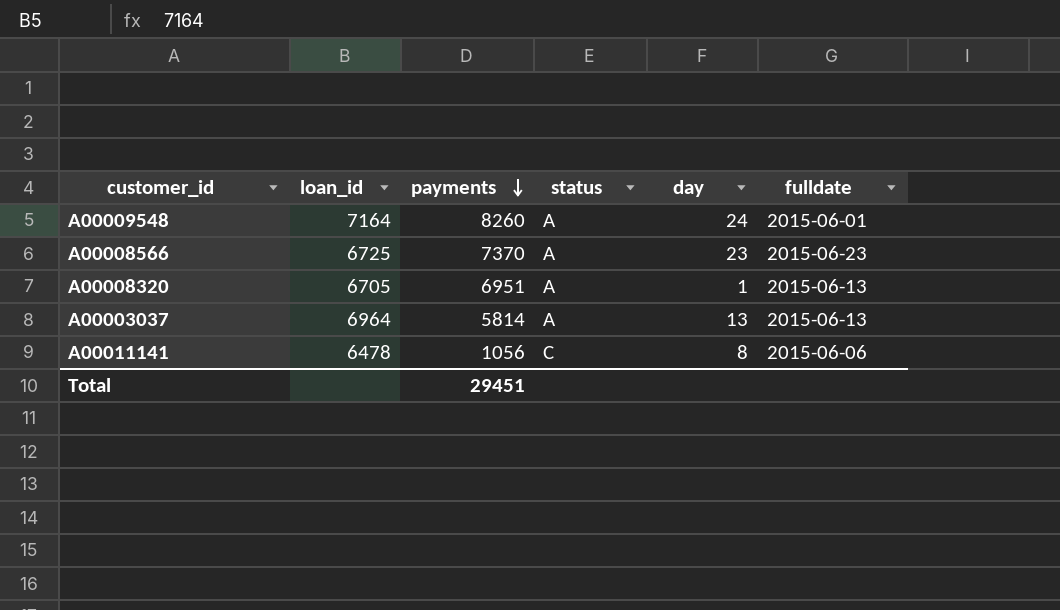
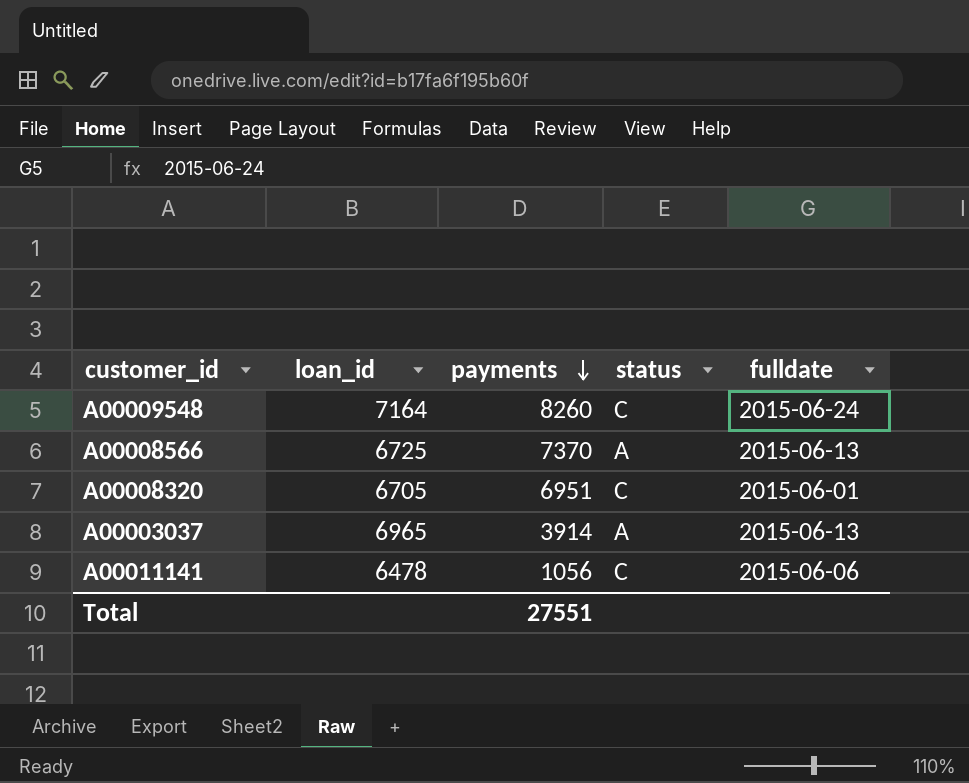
column day | position: 5 -> none
A00009548 | status: A -> C
A00009548 | fulldate: 2015-06-01 -> 2015-06-24
A00008566 | fulldate: 2015-06-23 -> 2015-06-13
A00008320 | status: A -> C
A00008320 | fulldate: 2015-06-13 -> 2015-06-01
A00003037 | loan_id: 6964 -> 6965
A00003037 | payments: 5814 -> 3914
Total | payments: 29451 -> 27551

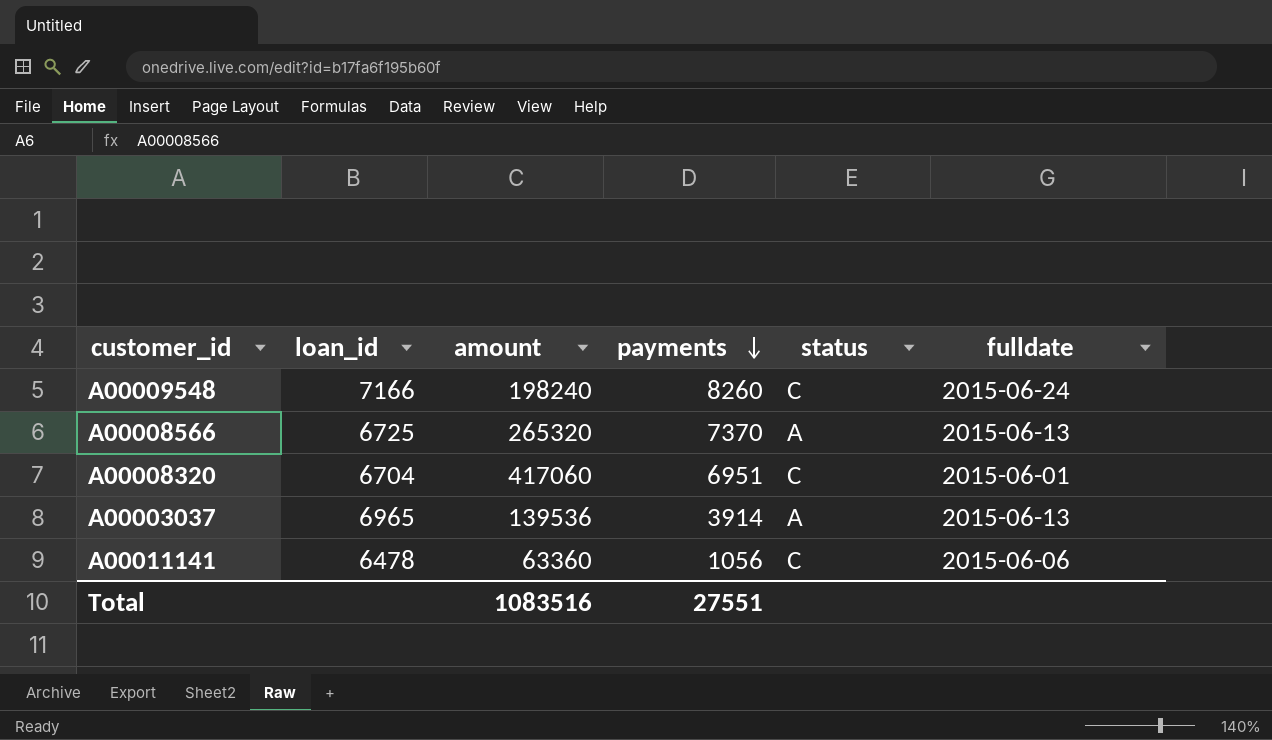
column amount | position: none -> 3
A00009548 | loan_id: 7164 -> 7166
A00008320 | loan_id: 6705 -> 6704

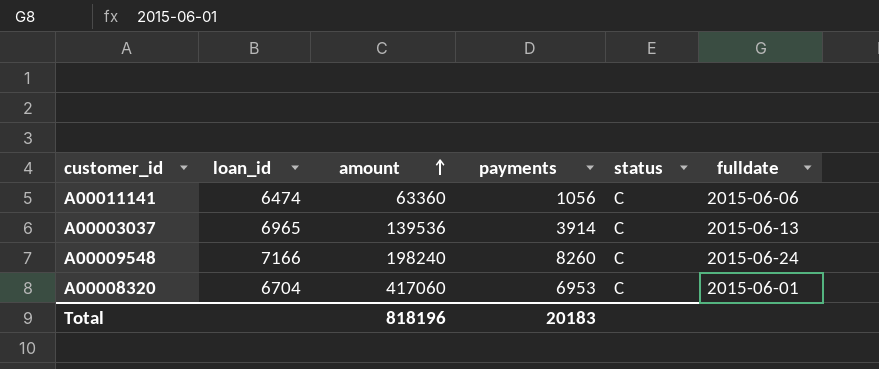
row order: payments descending -> amount ascending
row A00008566: 6725 | 265320 | 7370 | A | 2015-06-13 -> none
A00011141 | loan_id: 6478 -> 6474
A00003037 | status: A -> C
A00008320 | payments: 6951 -> 6953
Total | amount: 1083516 -> 818196
Total | payments: 27551 -> 20183

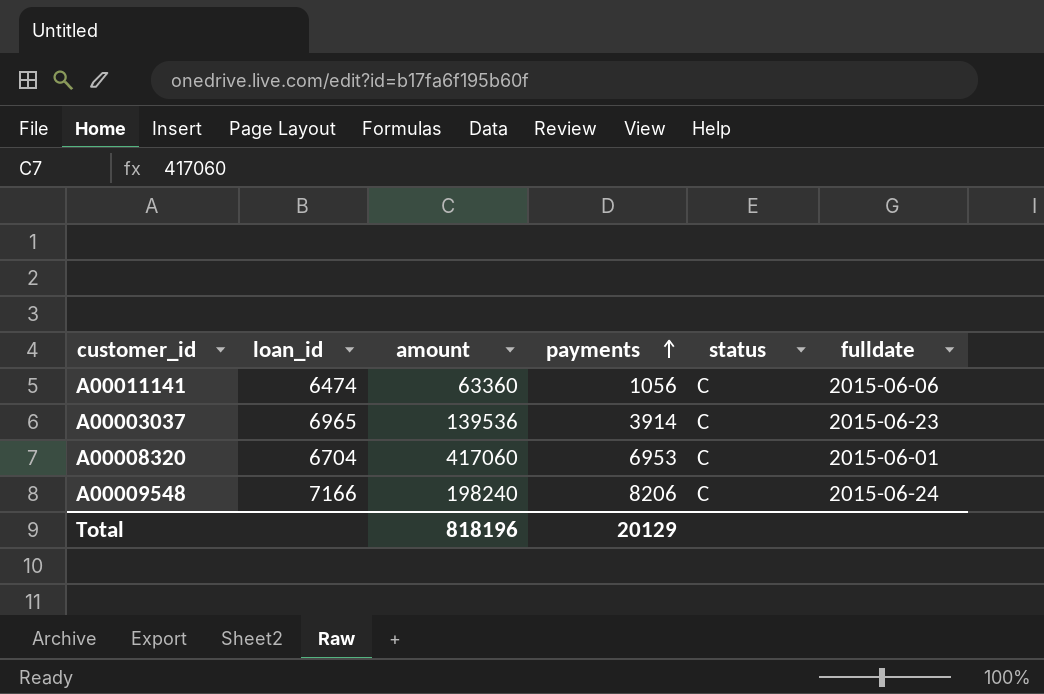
row order: amount ascending -> payments ascending
A00003037 | fulldate: 2015-06-13 -> 2015-06-23
A00009548 | payments: 8260 -> 8206
Total | payments: 20183 -> 20129

